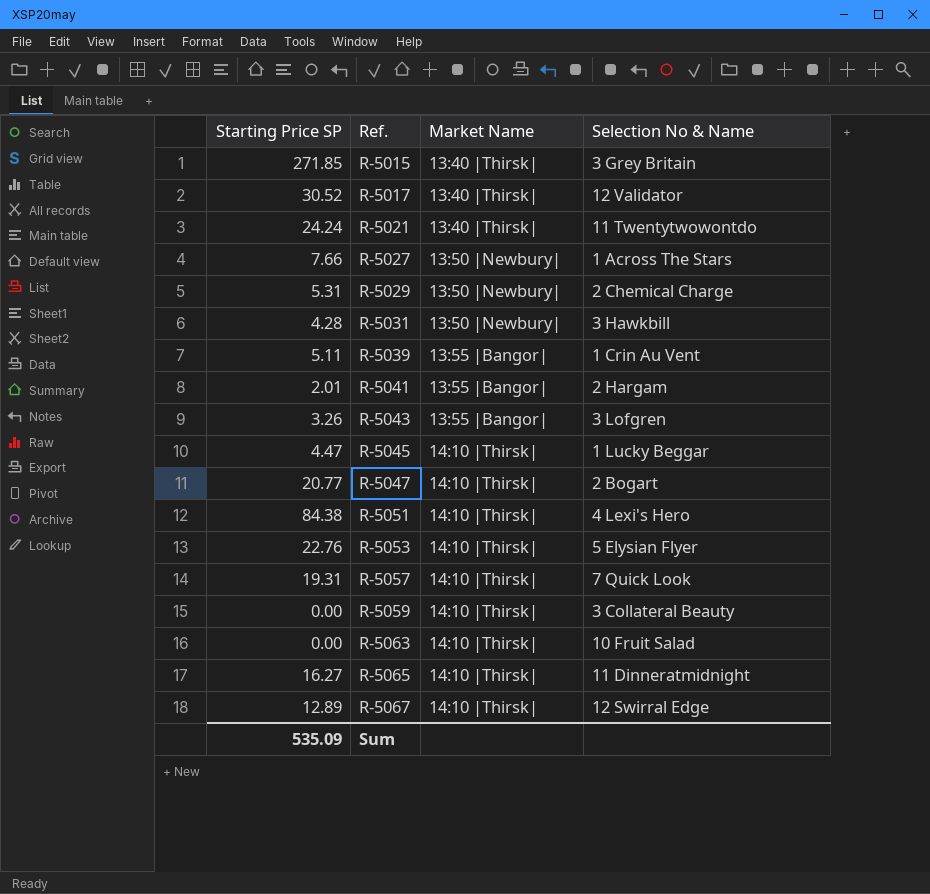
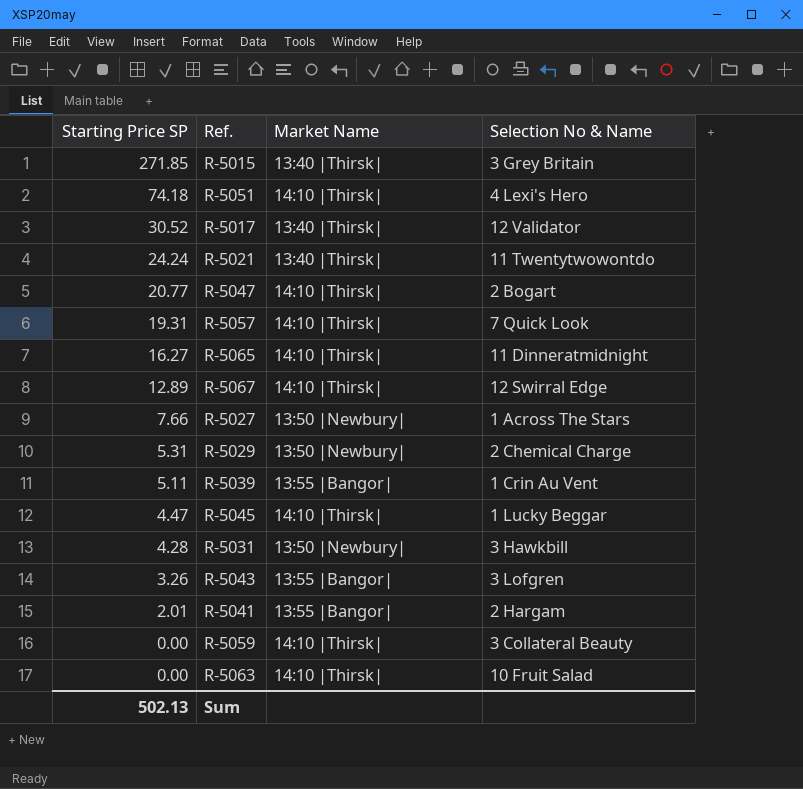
row order: Ref. ascending -> Starting Price SP descending
row R-5053: 22.76 | 14:10 |Thirsk| | 5 Elysian Flyer -> none
R-5051 | Starting Price SP: 84.38 -> 74.18
Sum | Starting Price SP: 535.09 -> 502.13

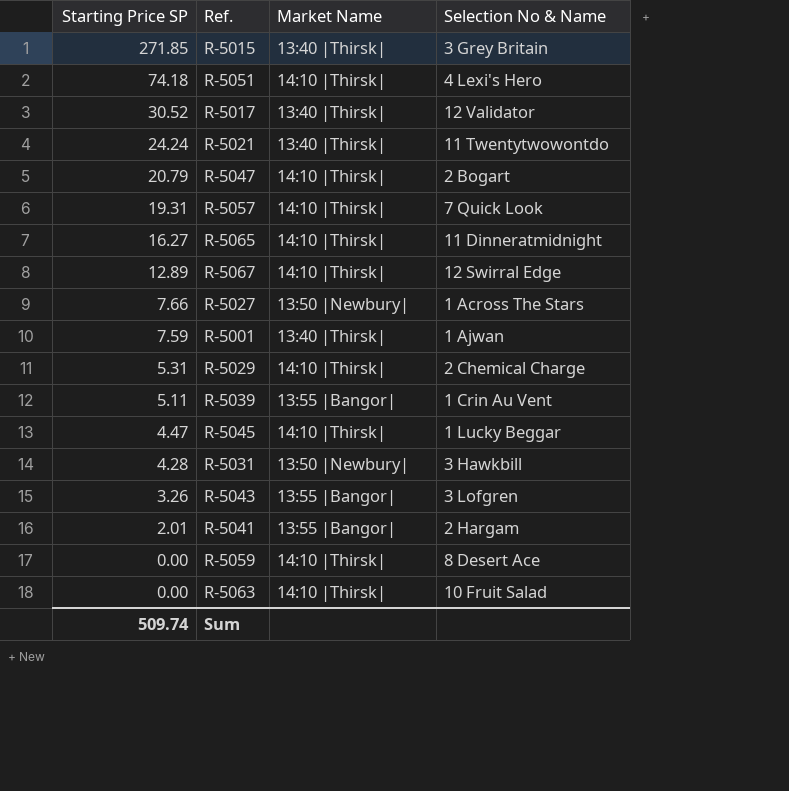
R-5047 | Starting Price SP: 20.77 -> 20.79
row R-5001: none -> 7.59 | 13:40 |Thirsk| | 1 Ajwan
R-5029 | Market Name: 13:50 |Newbury| -> 14:10 |Thirsk|
R-5059 | Selection No & Name: 3 Collateral Beauty -> 8 Desert Ace
Sum | Starting Price SP: 502.13 -> 509.74

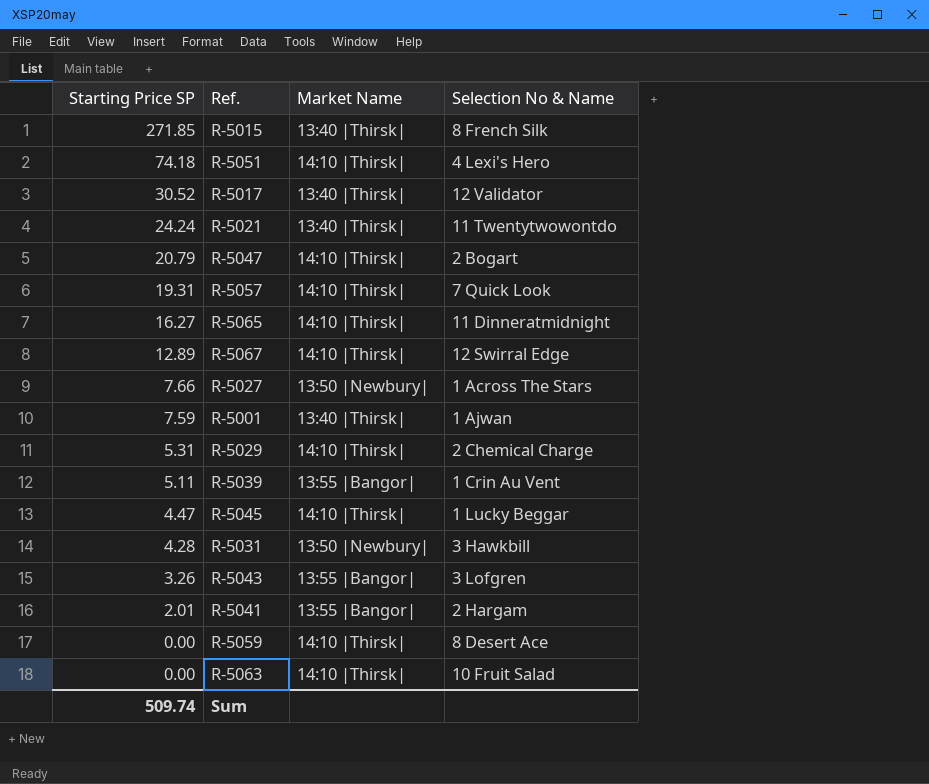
R-5015 | Selection No & Name: 3 Grey Britain -> 8 French Silk

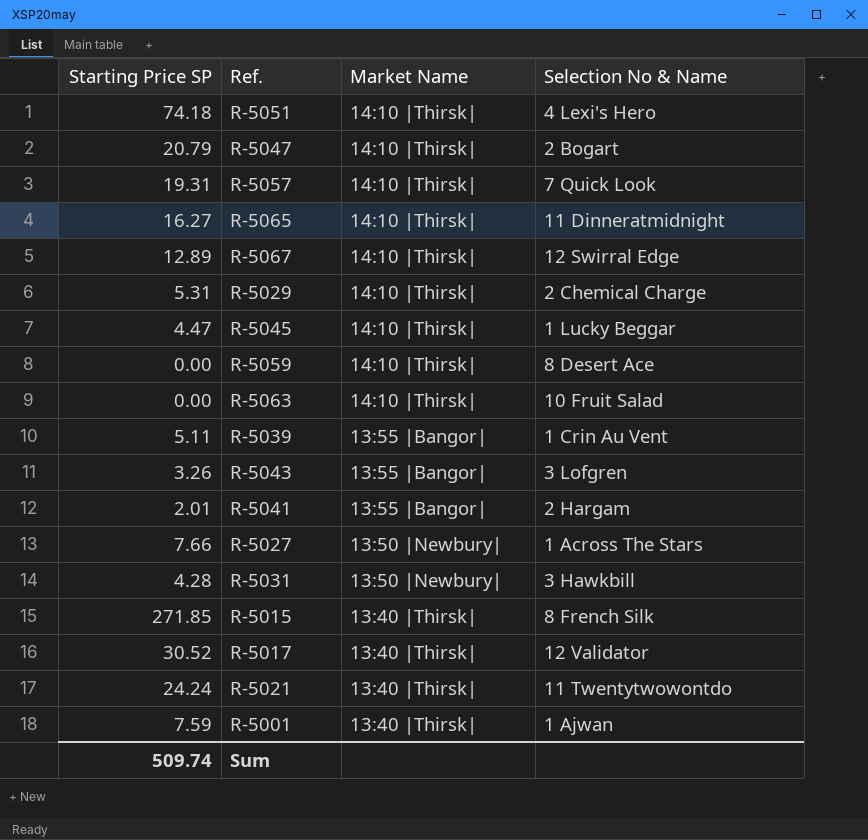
row order: Starting Price SP descending -> Market Name descending

